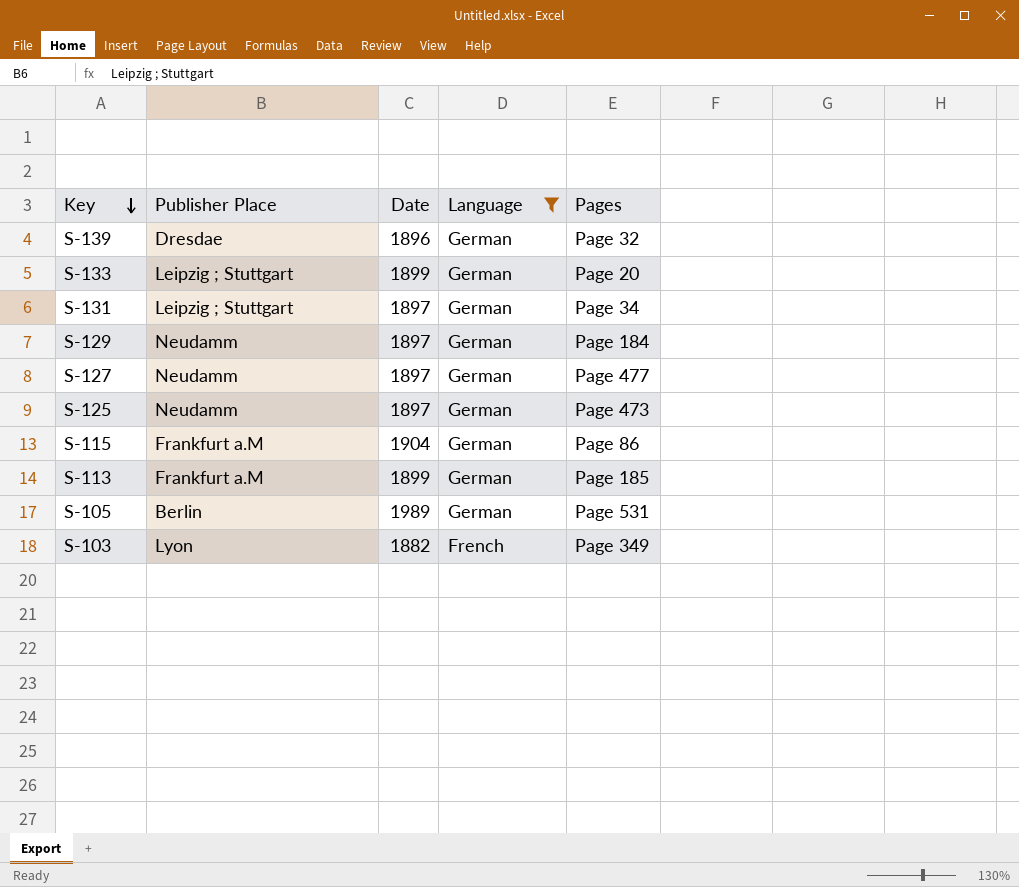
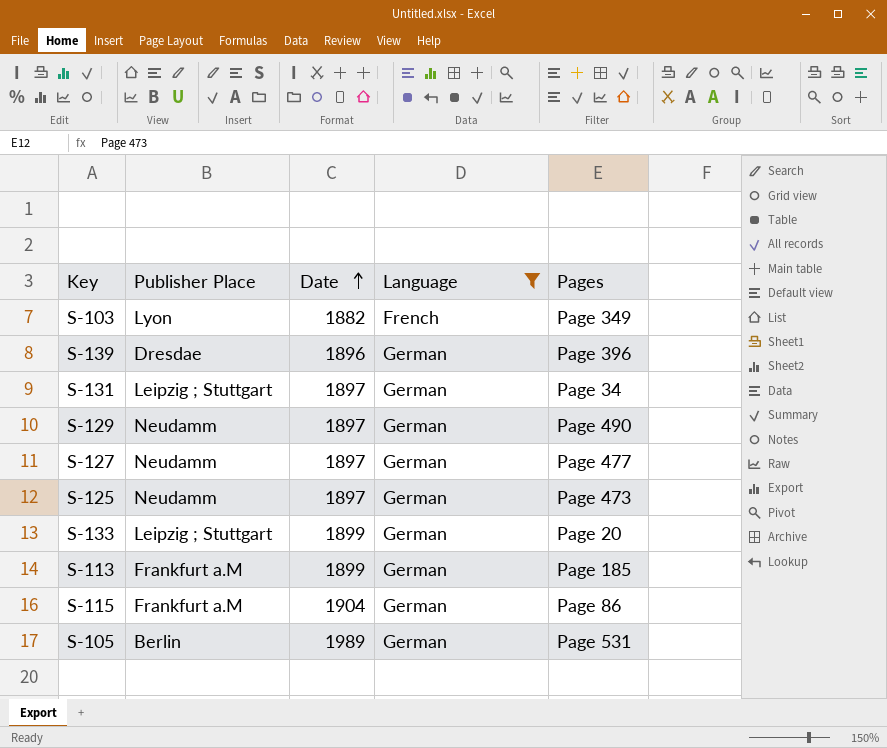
row order: Key descending -> Date ascending
S-139 | Pages: Page 32 -> Page 396
S-129 | Pages: Page 184 -> Page 490

